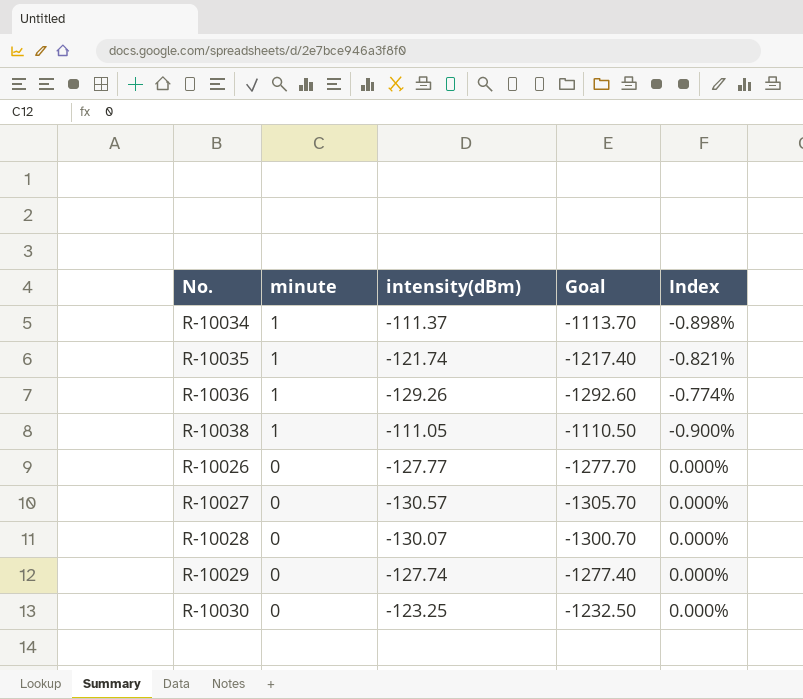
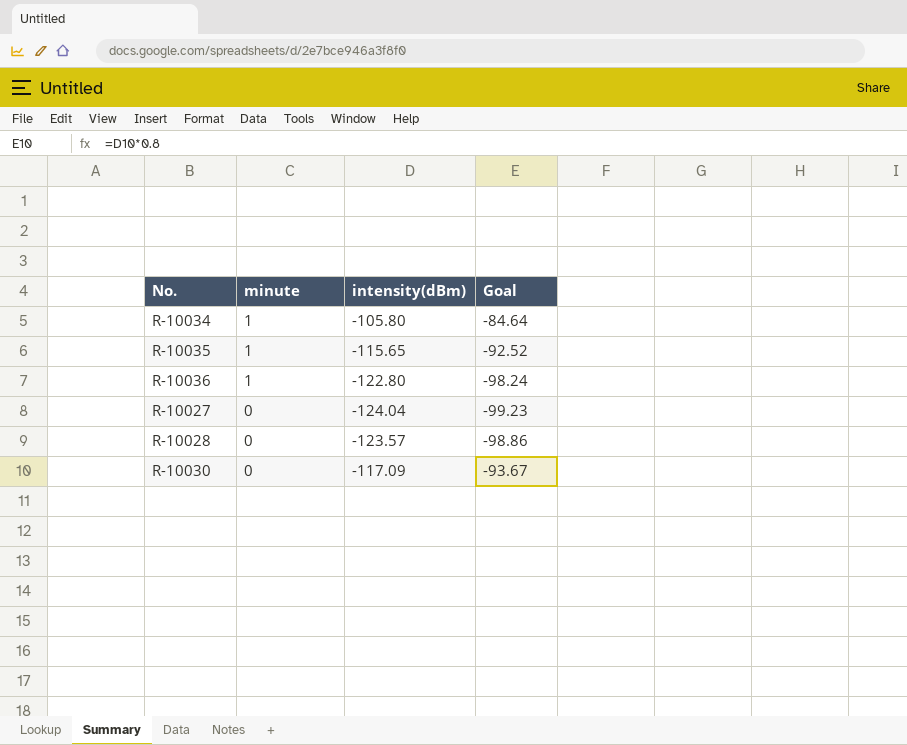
column Index | formula: [minute] / [intensity(dBm)] -> none
column Goal | formula: [intensity(dBm)] * 10 -> [intensity(dBm)] * 0.8
row R-10038: 1 | -111.05 | -1110.50 | -0.900% -> none
row R-10026: 0 | -127.77 | -1277.70 | 0.000% -> none
row R-10029: 0 | -127.74 | -1277.40 | 0.000% -> none
R-10034 | intensity(dBm): -111.37 -> -105.80
R-10035 | intensity(dBm): -121.74 -> -115.65
R-10036 | intensity(dBm): -129.26 -> -122.80
R-10027 | intensity(dBm): -130.57 -> -124.04
R-10028 | intensity(dBm): -130.07 -> -123.57
R-10030 | intensity(dBm): -123.25 -> -117.09

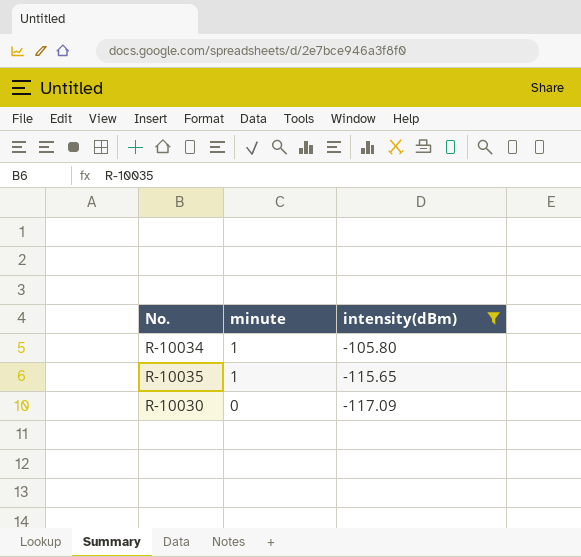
filter: none -> intensity(dBm) >= -117.09
column Goal | formula: [intensity(dBm)] * 0.8 -> none

